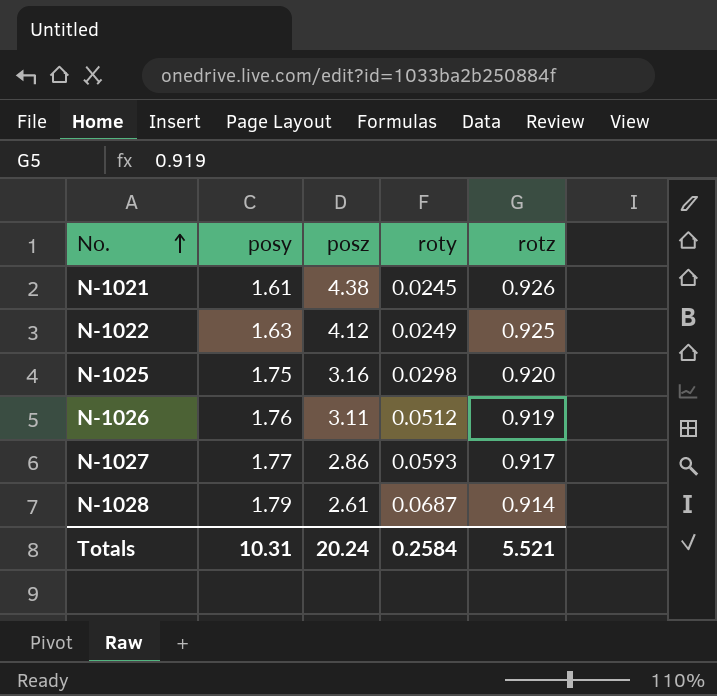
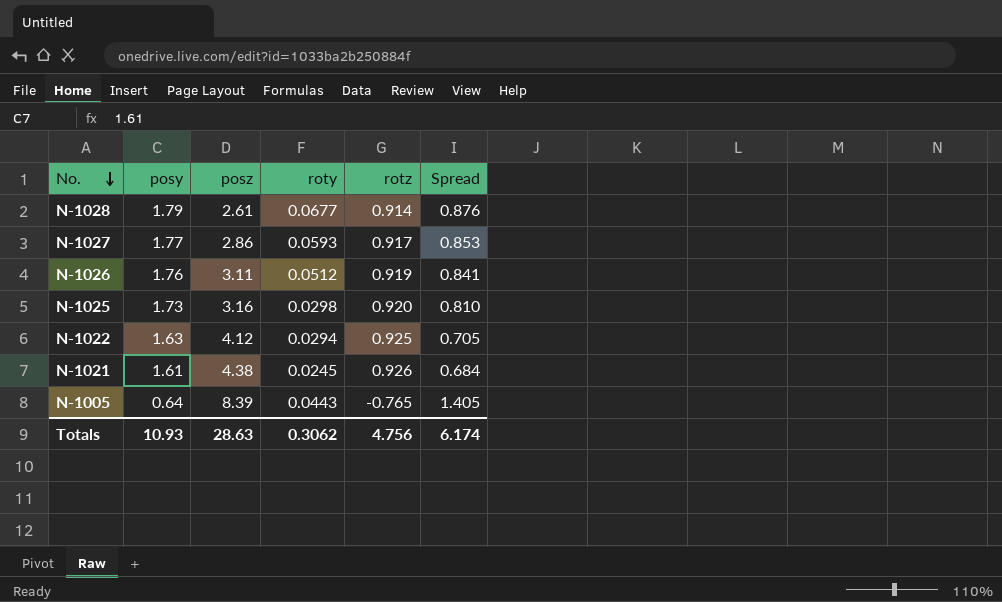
row order: No. ascending -> No. descending
column Spread | formula: none -> [posy] - [rotz]
N-1028 | roty: 0.0687 -> 0.0677
N-1025 | posy: 1.75 -> 1.73
N-1022 | roty: 0.0249 -> 0.0294
row N-1005: none -> 0.64 | 8.39 | 0.0443 | -0.765 | 1.405
Totals | posy: 10.31 -> 10.93
Totals | posz: 20.24 -> 28.63
Totals | roty: 0.2584 -> 0.3062
Totals | rotz: 5.521 -> 4.756

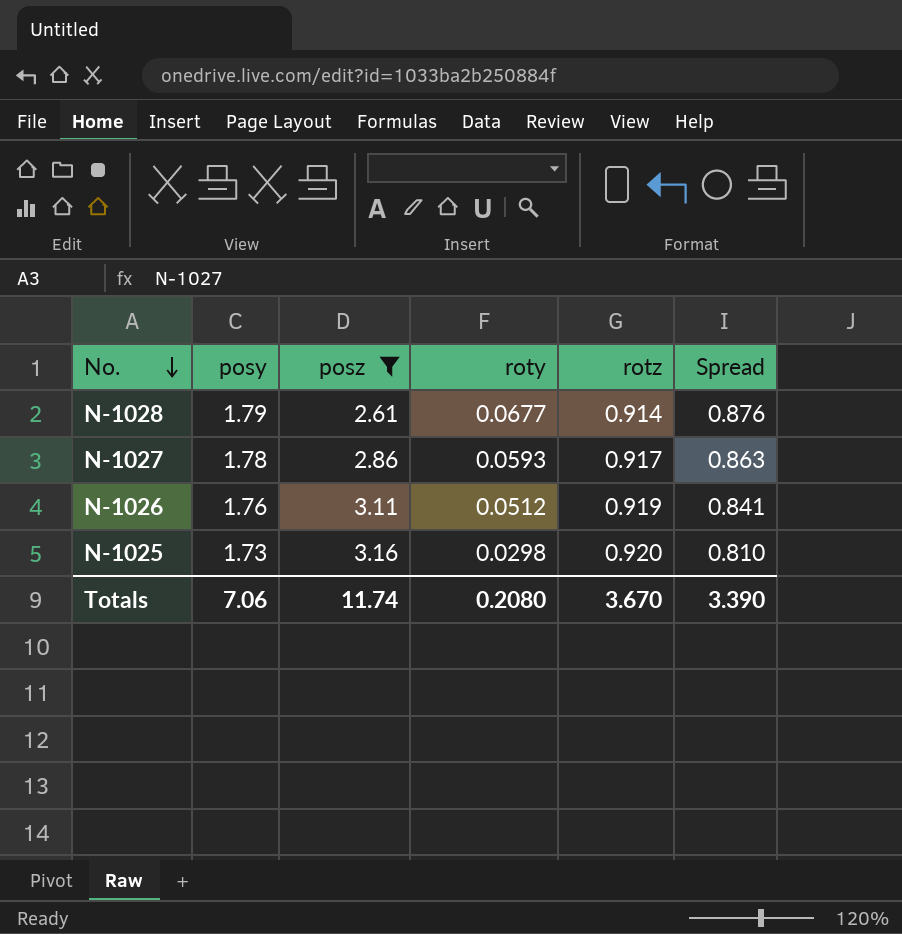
filter: none -> posz <= 3.16
N-1027 | posy: 1.77 -> 1.78
N-1027 | Spread: 0.853 -> 0.863
Totals | posy: 10.93 -> 7.06
Totals | posz: 28.63 -> 11.74
Totals | roty: 0.3062 -> 0.2080
Totals | rotz: 4.756 -> 3.670
Totals | Spread: 6.174 -> 3.390

